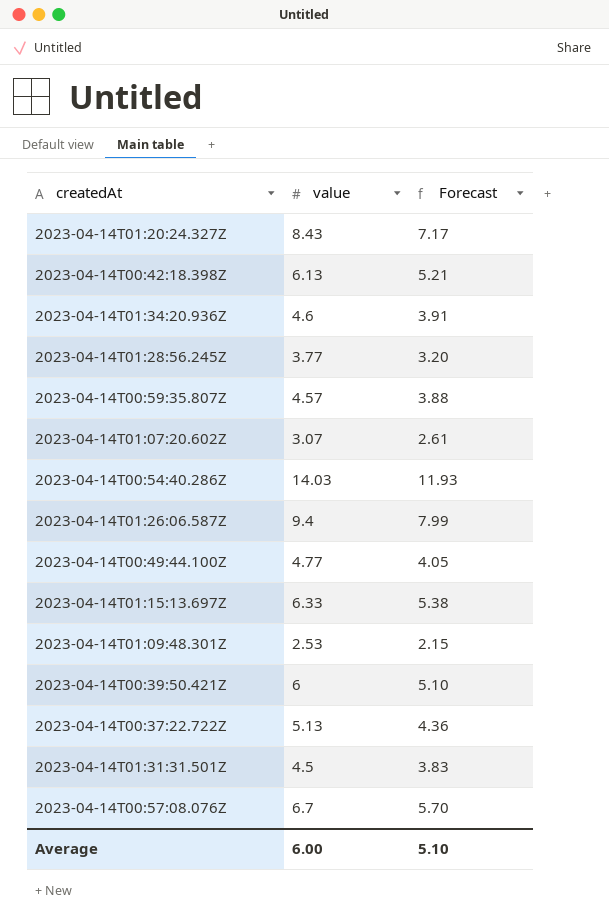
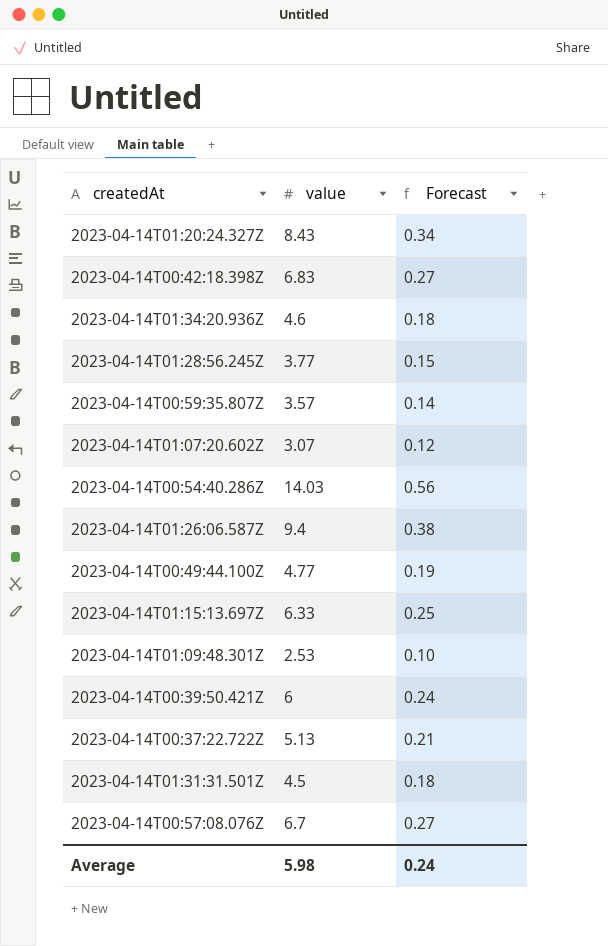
column Forecast | formula: [value] * 0.85 -> [value] * 0.04
2023-04-14T00:42:18.398Z | value: 6.13 -> 6.83
2023-04-14T00:59:35.807Z | value: 4.57 -> 3.57
Average | value: 6.00 -> 5.98
Average | Forecast: 5.10 -> 0.24

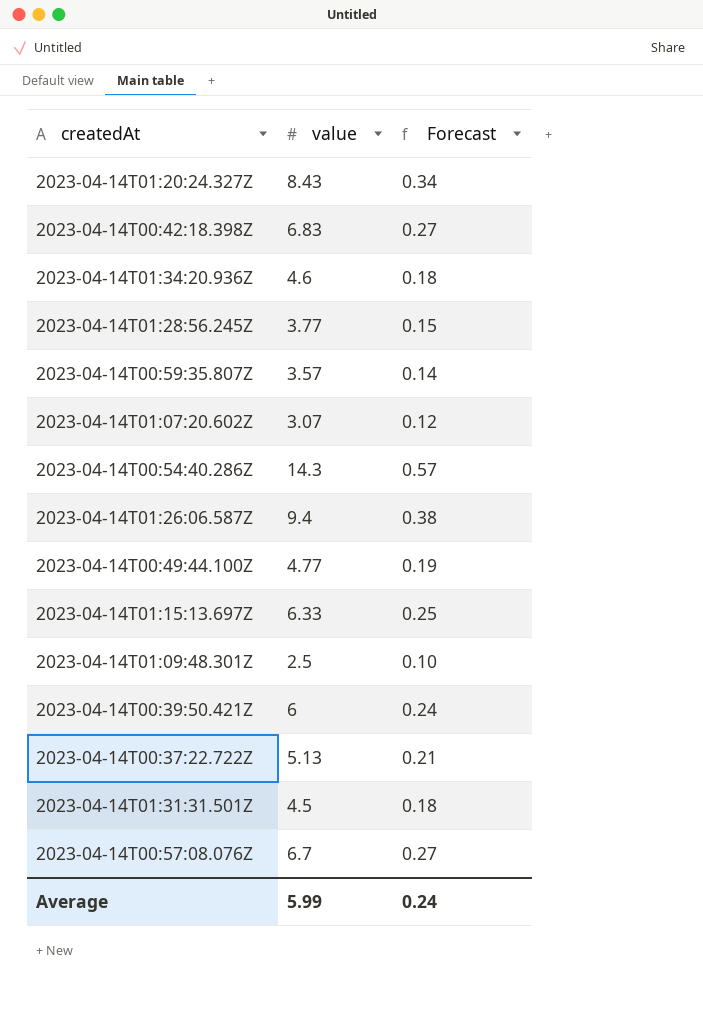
2023-04-14T00:54:40.286Z | value: 14.03 -> 14.3
2023-04-14T00:54:40.286Z | Forecast: 0.56 -> 0.57
2023-04-14T01:09:48.301Z | value: 2.53 -> 2.5
Average | value: 5.98 -> 5.99

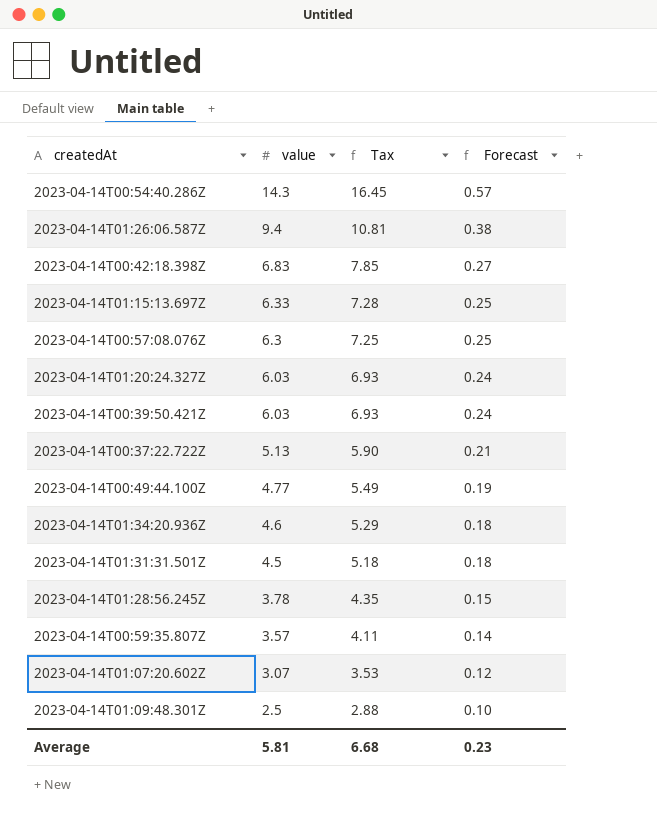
row order: none -> value descending
column Tax | formula: none -> [value] * 1.15
2023-04-14T00:57:08.076Z | value: 6.7 -> 6.3
2023-04-14T00:57:08.076Z | Forecast: 0.27 -> 0.25
2023-04-14T01:20:24.327Z | value: 8.43 -> 6.03
2023-04-14T01:20:24.327Z | Forecast: 0.34 -> 0.24
2023-04-14T00:39:50.421Z | value: 6 -> 6.03
2023-04-14T01:28:56.245Z | value: 3.77 -> 3.78
Average | value: 5.99 -> 5.81
Average | Forecast: 0.24 -> 0.23

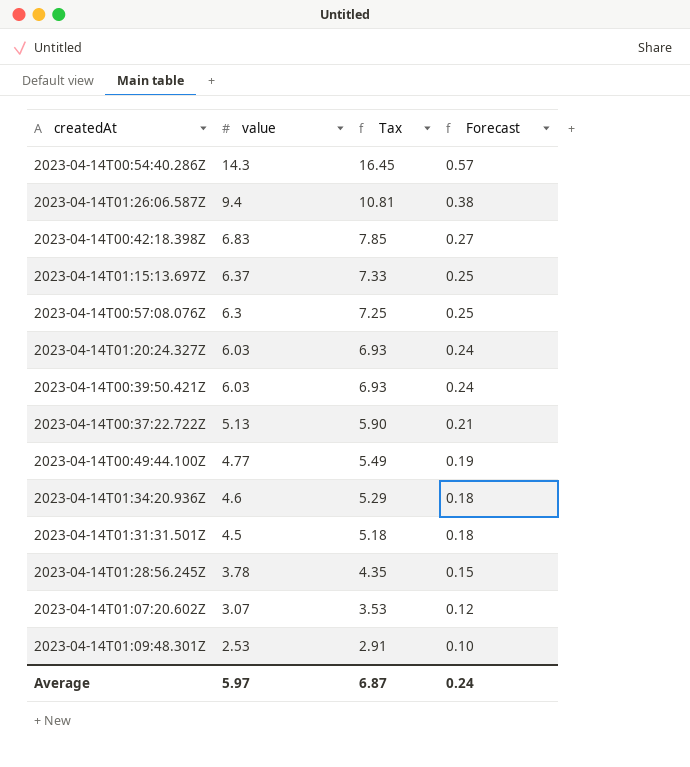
row 2023-04-14T00:59:35.807Z: 3.57 | 4.11 | 0.14 -> none
2023-04-14T01:15:13.697Z | value: 6.33 -> 6.37
2023-04-14T01:15:13.697Z | Tax: 7.28 -> 7.33
2023-04-14T01:09:48.301Z | value: 2.5 -> 2.53
2023-04-14T01:09:48.301Z | Tax: 2.88 -> 2.91
Average | value: 5.81 -> 5.97
Average | Tax: 6.68 -> 6.87
Average | Forecast: 0.23 -> 0.24

